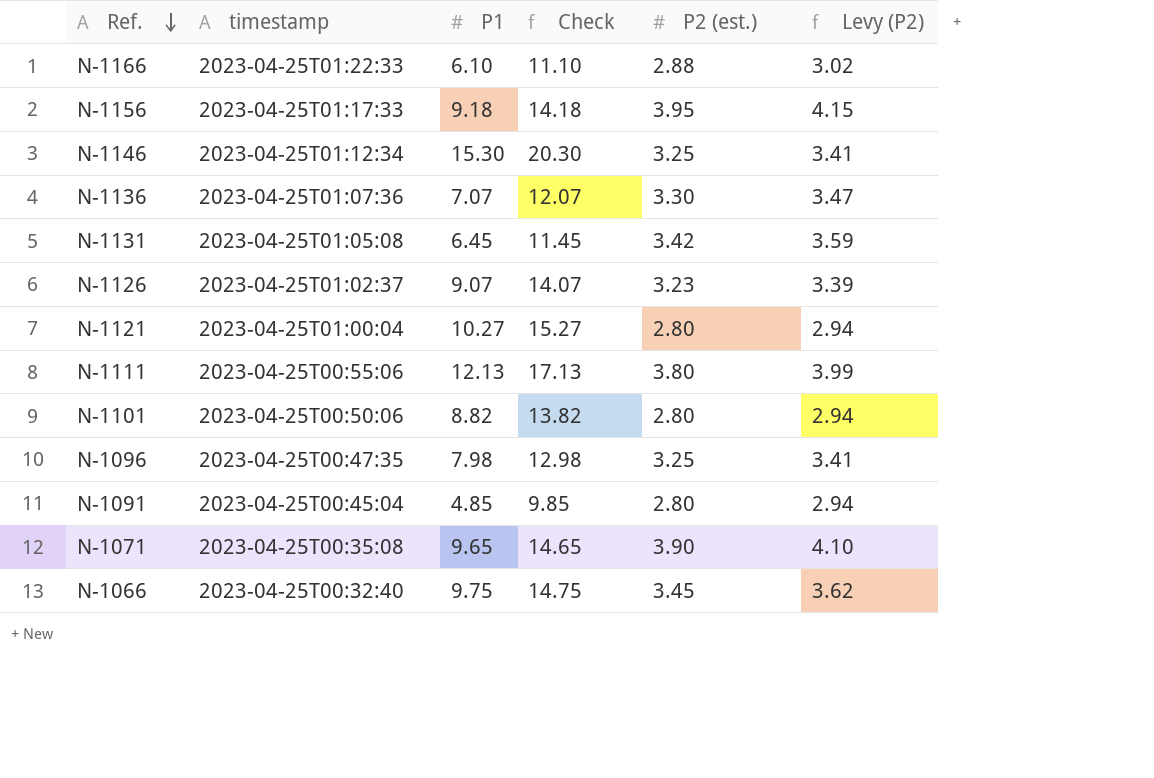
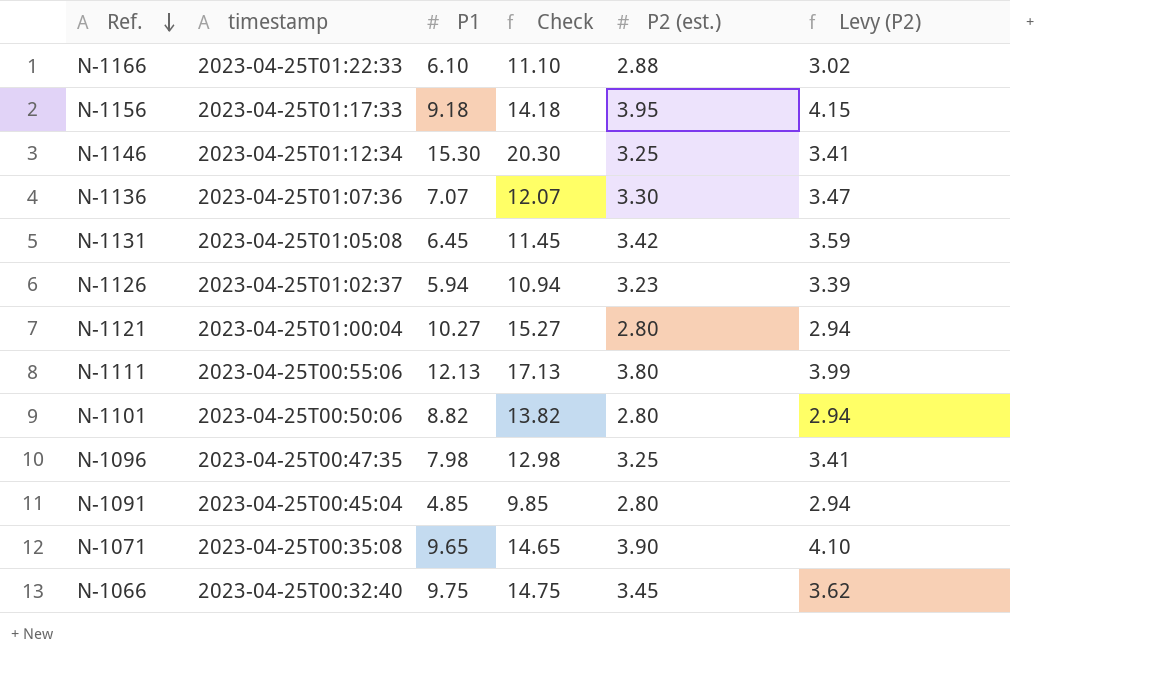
N-1126 | P1: 9.07 -> 5.94
N-1126 | Check: 14.07 -> 10.94

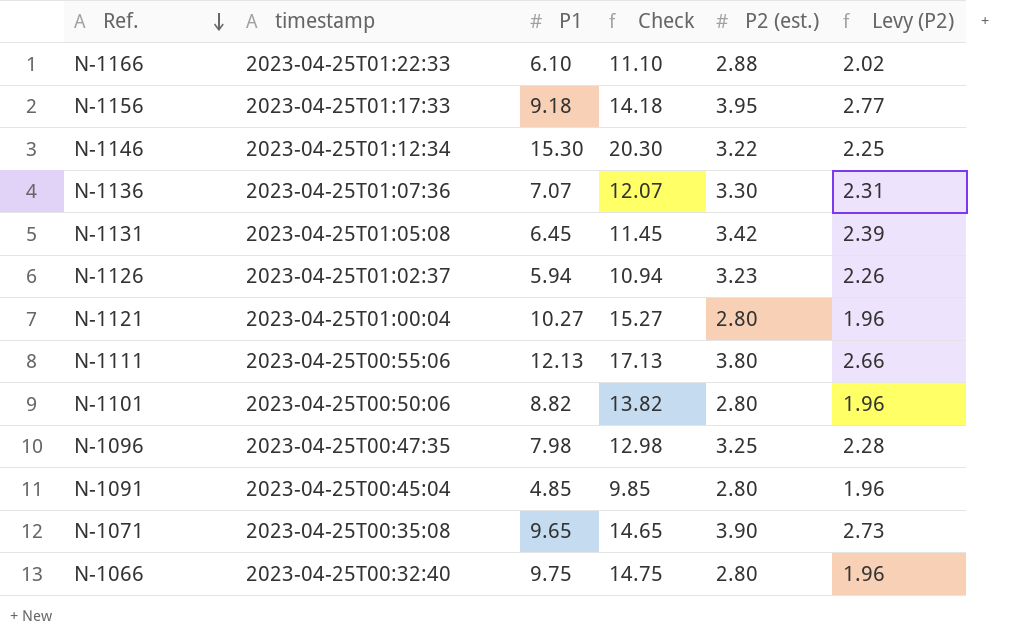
column Levy (P2) | formula: [P2 (est.)] * 1.05 -> [P2 (est.)] * 0.7
N-1146 | P2 (est.): 3.25 -> 3.22
N-1066 | P2 (est.): 3.45 -> 2.80

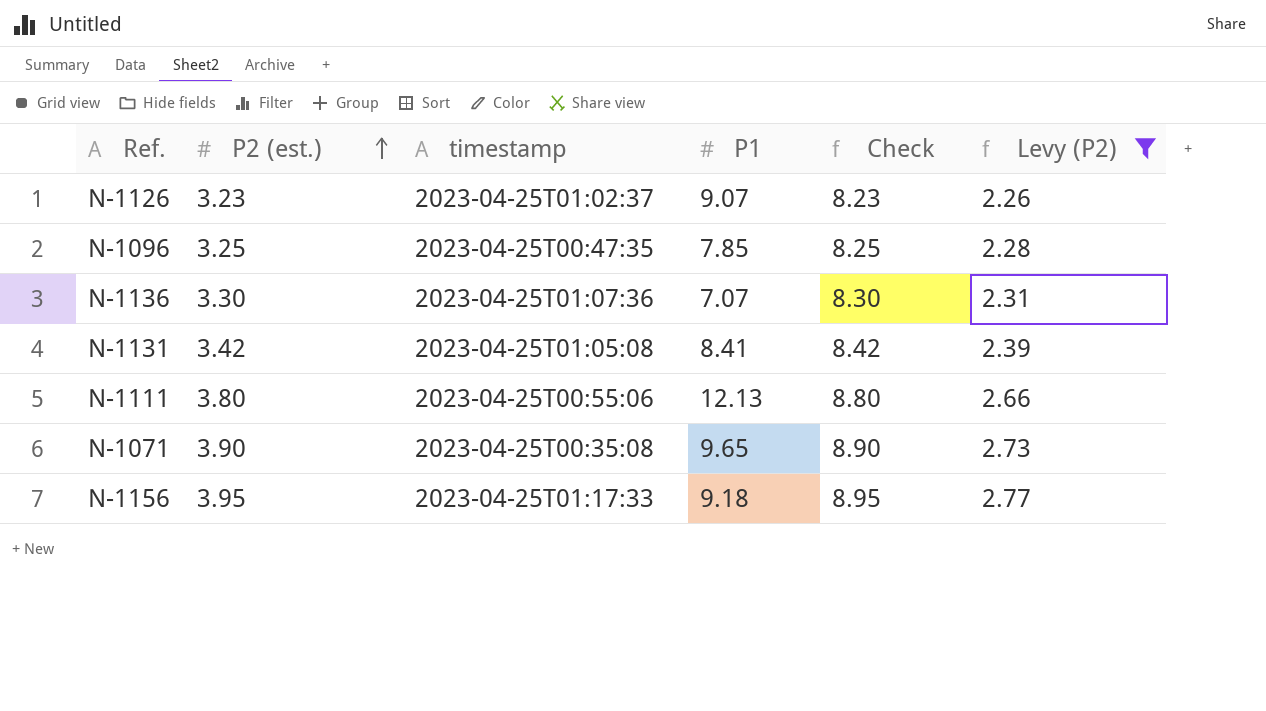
filter: none -> Levy (P2) >= 2.26
row order: Ref. descending -> P2 (est.) ascending
column P2 (est.) | position: 5 -> 2
column Check | formula: [P1] + 5 -> [P2 (est.)] + 5
N-1126 | P1: 5.94 -> 9.07
N-1096 | P1: 7.98 -> 7.85
N-1131 | P1: 6.45 -> 8.41

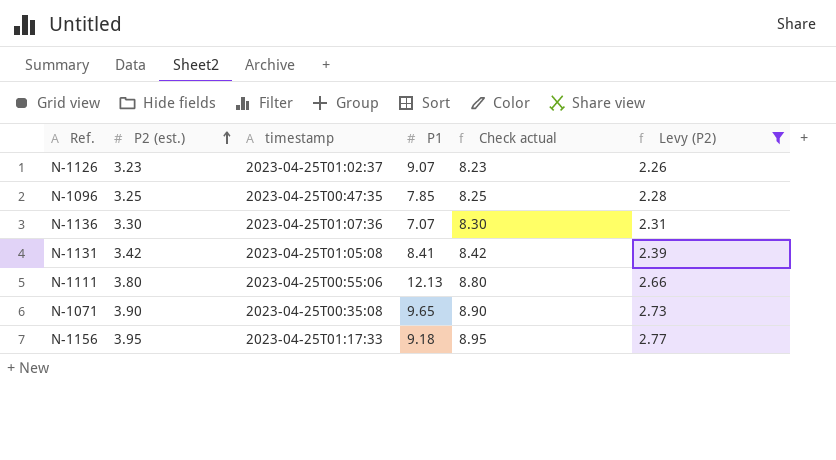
column name: Check -> Check actual

